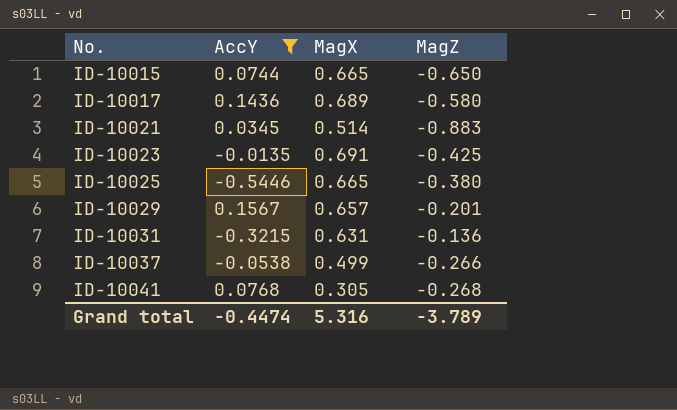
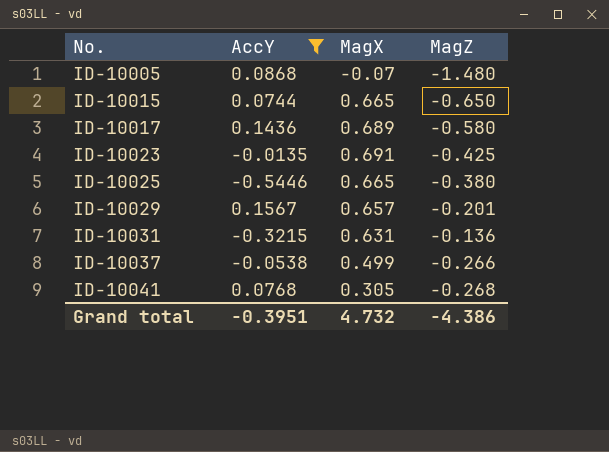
row ID-10021: 0.0345 | 0.514 | -0.883 -> none
row ID-10005: none -> 0.0868 | -0.07 | -1.480
Grand total | AccY: -0.4474 -> -0.3951
Grand total | MagX: 5.316 -> 4.732
Grand total | MagZ: -3.789 -> -4.386

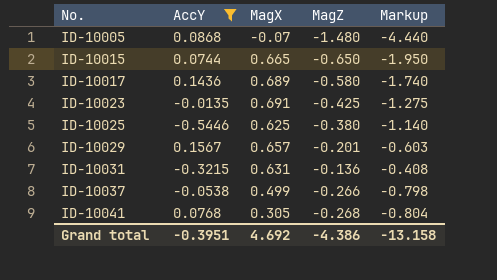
column Markup | formula: none -> [MagZ] * 3
ID-10025 | MagX: 0.665 -> 0.625
Grand total | MagX: 4.732 -> 4.692

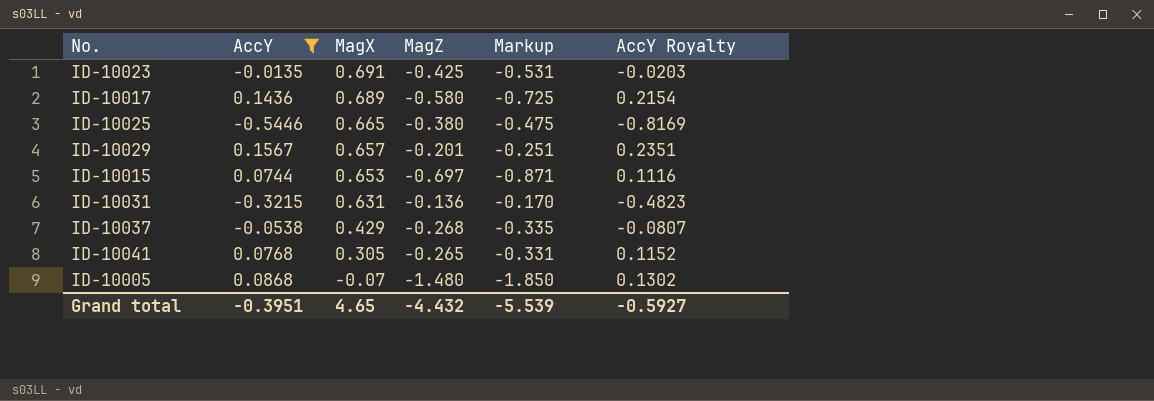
row order: No. ascending -> MagX descending
column Markup | formula: [MagZ] * 3 -> [MagZ] * 1.25
column AccY Royalty | formula: none -> [AccY] * 1.5
ID-10025 | MagX: 0.625 -> 0.665
ID-10015 | MagX: 0.665 -> 0.653
ID-10015 | MagZ: -0.650 -> -0.697
ID-10037 | MagX: 0.499 -> 0.429
ID-10037 | MagZ: -0.266 -> -0.268
ID-10041 | MagZ: -0.268 -> -0.265
Grand total | MagX: 4.692 -> 4.65
Grand total | MagZ: -4.386 -> -4.432
Grand total | Markup: -13.158 -> -5.539

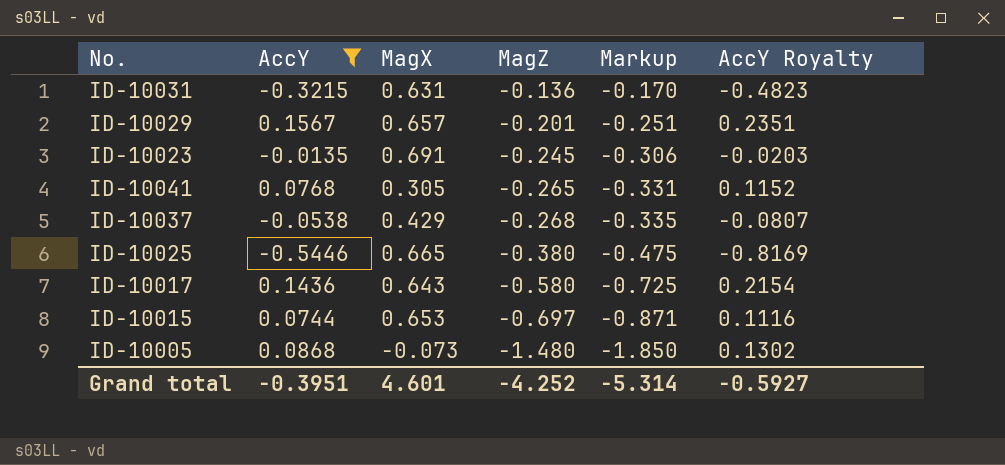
row order: MagX descending -> MagZ descending
ID-10023 | MagZ: -0.425 -> -0.245
ID-10023 | Markup: -0.531 -> -0.306
ID-10017 | MagX: 0.689 -> 0.643
ID-10005 | MagX: -0.07 -> -0.073
Grand total | MagX: 4.65 -> 4.601
Grand total | MagZ: -4.432 -> -4.252
Grand total | Markup: -5.539 -> -5.314

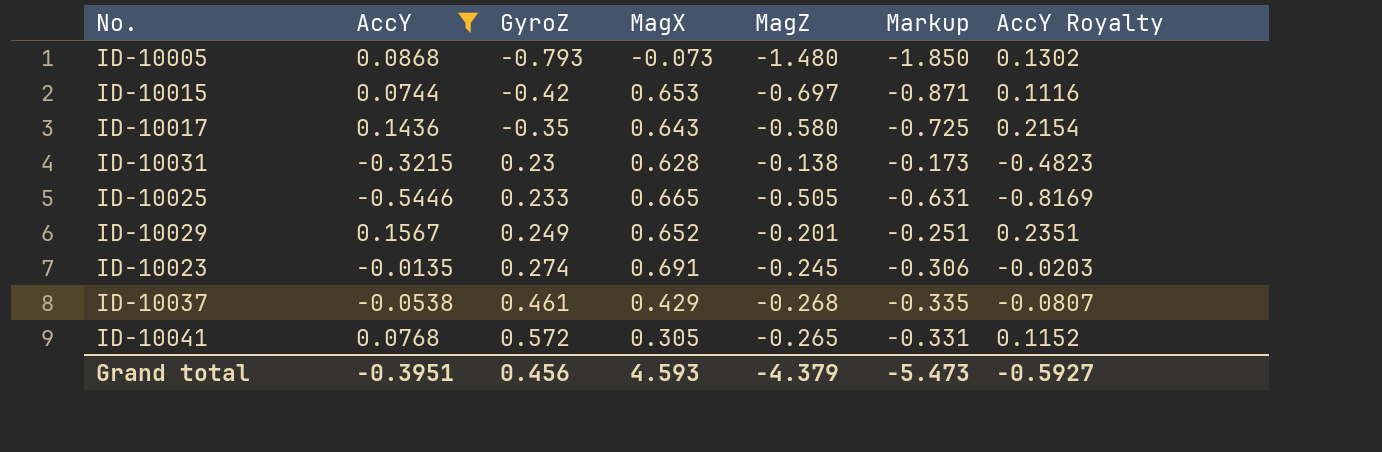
row order: MagZ descending -> GyroZ ascending
column GyroZ | position: none -> 3
ID-10031 | MagX: 0.631 -> 0.628
ID-10031 | MagZ: -0.136 -> -0.138
ID-10031 | Markup: -0.170 -> -0.173
ID-10025 | MagZ: -0.380 -> -0.505
ID-10025 | Markup: -0.475 -> -0.631
ID-10029 | MagX: 0.657 -> 0.652
Grand total | MagX: 4.601 -> 4.593
Grand total | MagZ: -4.252 -> -4.379
Grand total | Markup: -5.314 -> -5.473

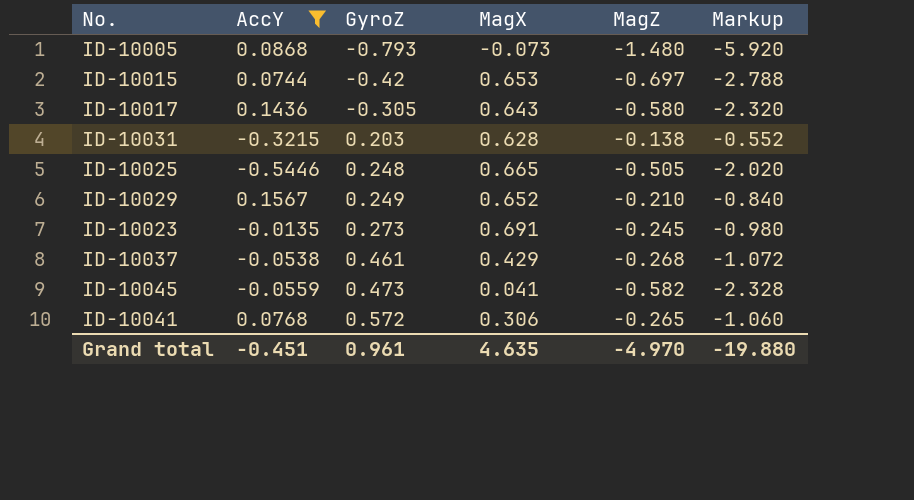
column AccY Royalty | formula: [AccY] * 1.5 -> none
column Markup | formula: [MagZ] * 1.25 -> [MagZ] * 4
ID-10017 | GyroZ: -0.35 -> -0.305
ID-10031 | GyroZ: 0.23 -> 0.203
ID-10025 | GyroZ: 0.233 -> 0.248
ID-10029 | MagZ: -0.201 -> -0.210
ID-10023 | GyroZ: 0.274 -> 0.273
row ID-10045: none -> -0.0559 | 0.473 | 0.041 | -0.582 | -2.328
ID-10041 | MagX: 0.305 -> 0.306
Grand total | AccY: -0.3951 -> -0.451
Grand total | GyroZ: 0.456 -> 0.961
Grand total | MagX: 4.593 -> 4.635
Grand total | MagZ: -4.379 -> -4.970
Grand total | Markup: -5.473 -> -19.880

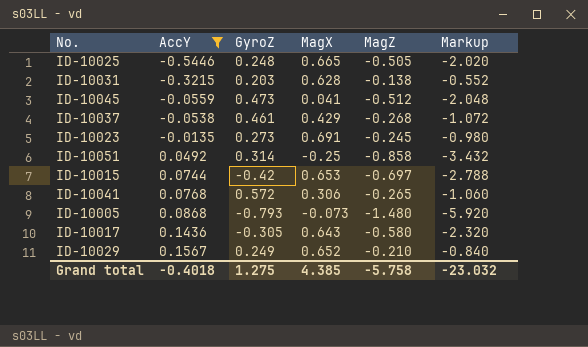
row order: GyroZ ascending -> AccY ascending
ID-10045 | MagZ: -0.582 -> -0.512
ID-10045 | Markup: -2.328 -> -2.048
row ID-10051: none -> 0.0492 | 0.314 | -0.25 | -0.858 | -3.432
Grand total | AccY: -0.451 -> -0.4018
Grand total | GyroZ: 0.961 -> 1.275
Grand total | MagX: 4.635 -> 4.385
Grand total | MagZ: -4.970 -> -5.758
Grand total | Markup: -19.880 -> -23.032

